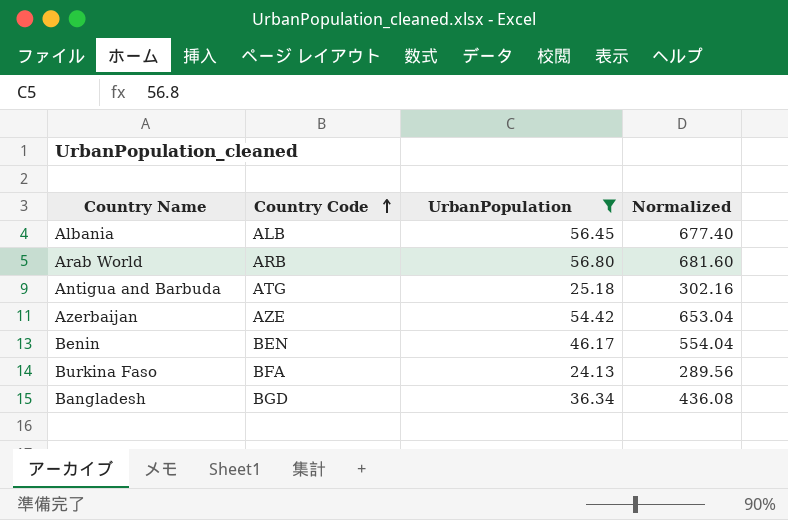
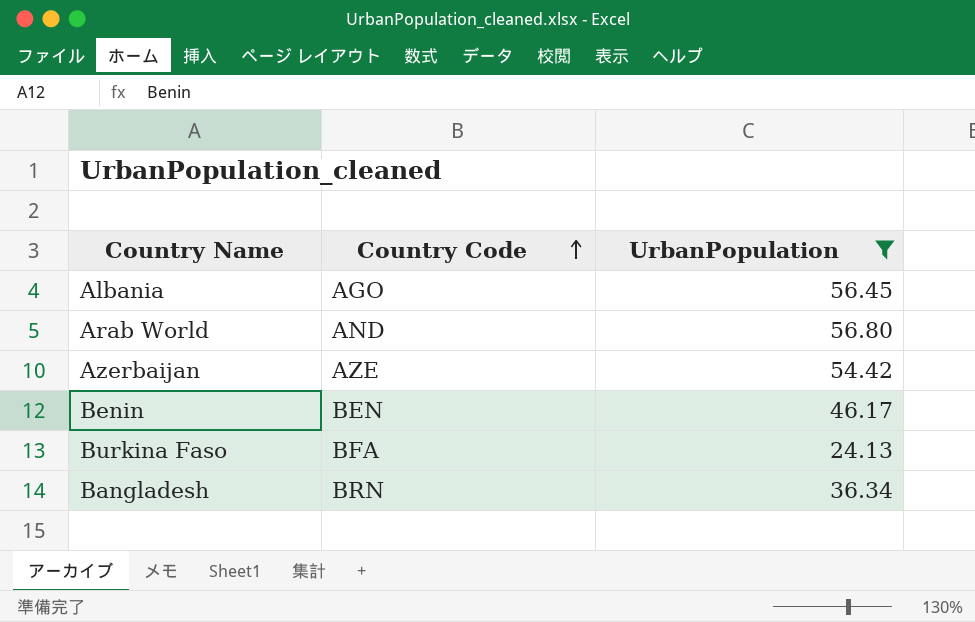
column Normalized | formula: [UrbanPopulation] * 12 -> none
row Antigua and Barbuda: ATG | 25.18 | 302.16 -> none
Albania | Country Code: ALB -> AGO
Arab World | Country Code: ARB -> AND
Bangladesh | Country Code: BGD -> BRN

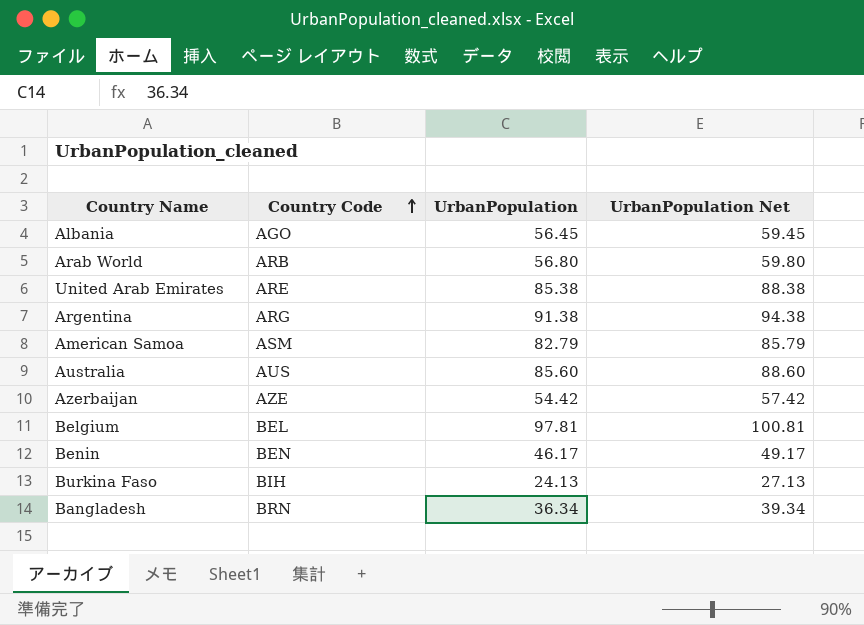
filter: UrbanPopulation <= 56.80 -> none
column UrbanPopulation Net | formula: none -> [UrbanPopulation] + 3
Arab World | Country Code: AND -> ARB
Burkina Faso | Country Code: BFA -> BIH

